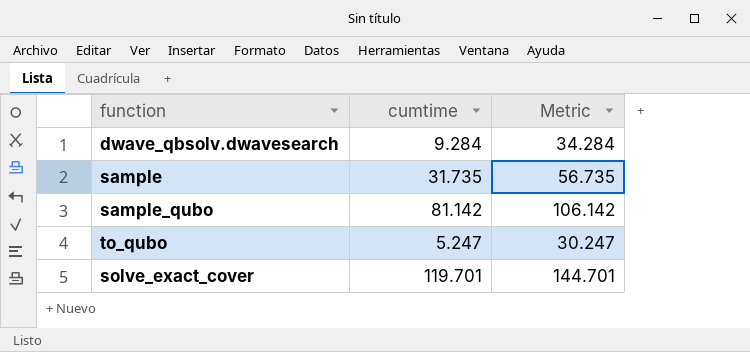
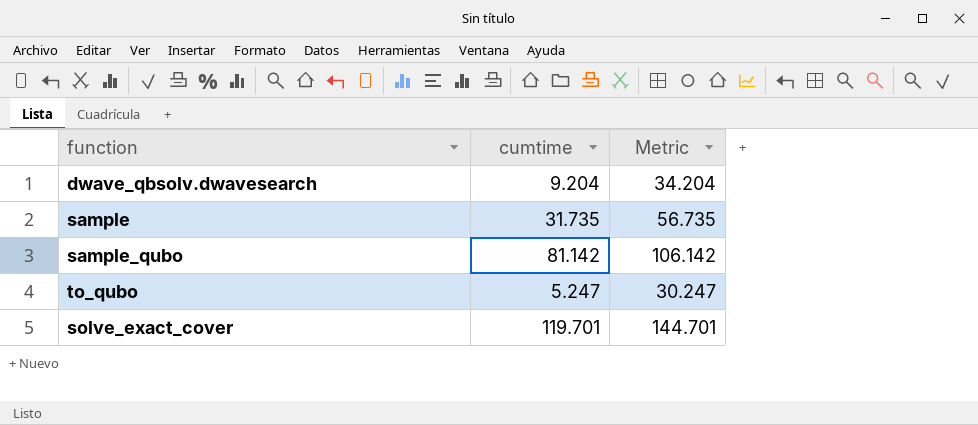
dwave_qbsolv.dwavesearch | cumtime: 9.284 -> 9.204
dwave_qbsolv.dwavesearch | Metric: 34.284 -> 34.204

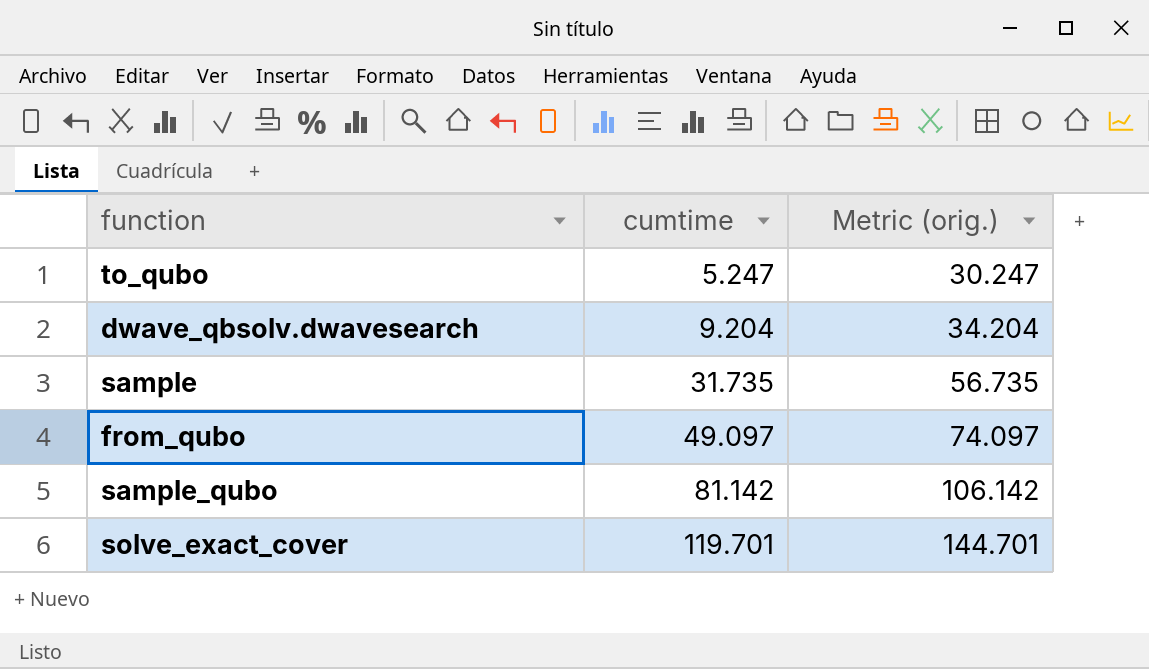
row order: none -> cumtime ascending
column name: Metric -> Metric (orig.)
row from_qubo: none -> 49.097 | 74.097

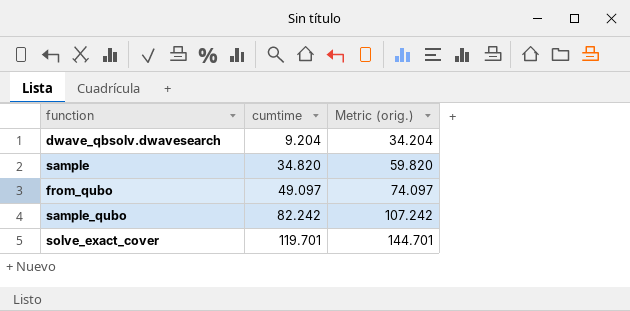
row to_qubo: 5.247 | 30.247 -> none
sample | cumtime: 31.735 -> 34.820
sample | Metric (orig.): 56.735 -> 59.820
sample_qubo | cumtime: 81.142 -> 82.242
sample_qubo | Metric (orig.): 106.142 -> 107.242

